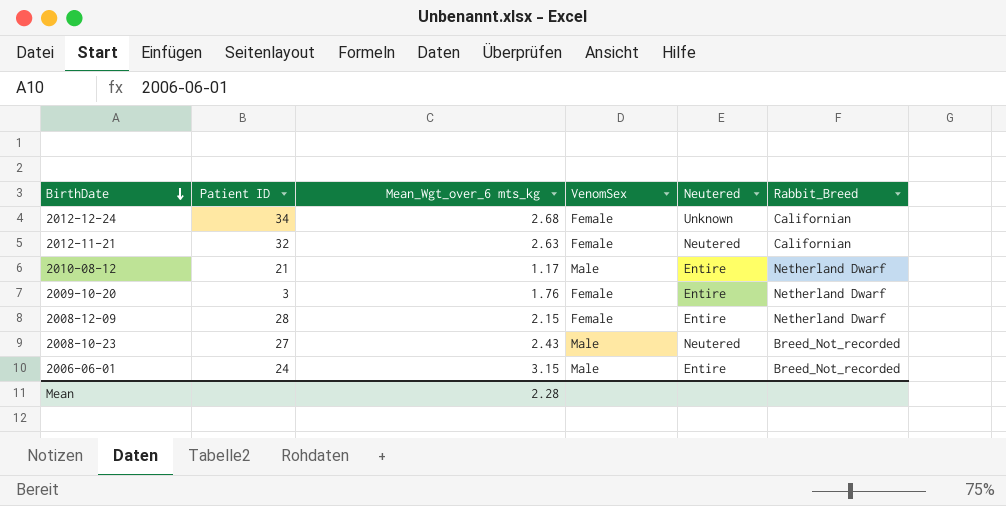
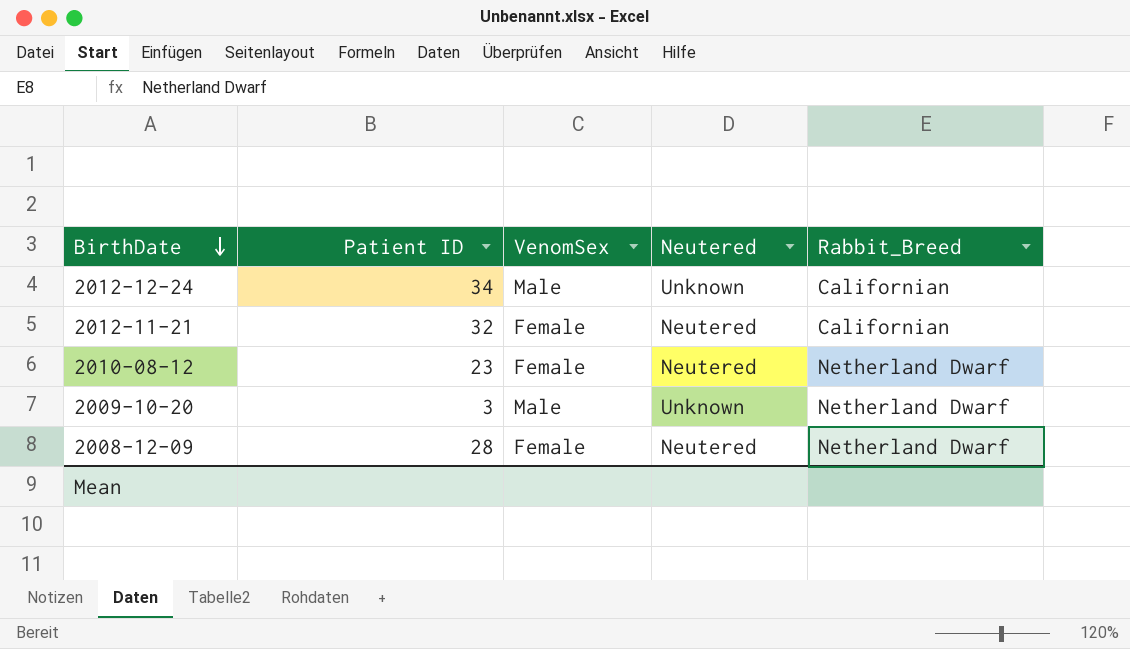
column Mean_Wgt_over_6 mts_kg | position: 3 -> none
row 2008-10-23: 27 | 2.43 | Male | Neutered | Breed_Not_recorded -> none
row 2006-06-01: 24 | 3.15 | Male | Entire | Breed_Not_recorded -> none
2012-12-24 | VenomSex: Female -> Male
2010-08-12 | Patient ID: 21 -> 23
2010-08-12 | VenomSex: Male -> Female
2010-08-12 | Neutered: Entire -> Neutered
2009-10-20 | VenomSex: Female -> Male
2009-10-20 | Neutered: Entire -> Unknown
2008-12-09 | Neutered: Entire -> Neutered

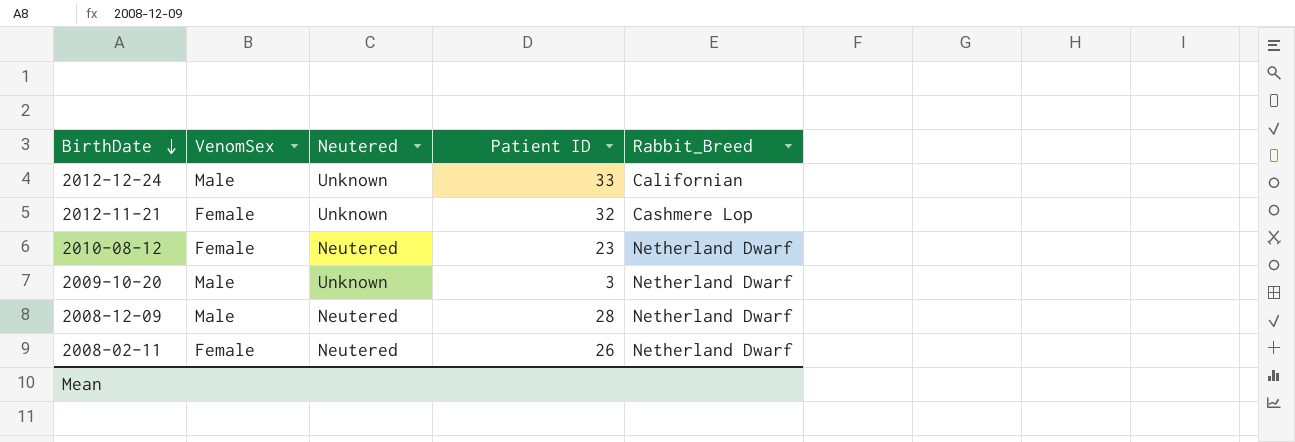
column Patient ID | position: 2 -> 4
2012-12-24 | Patient ID: 34 -> 33
2012-11-21 | Neutered: Neutered -> Unknown
2012-11-21 | Rabbit_Breed: Californian -> Cashmere Lop
2008-12-09 | VenomSex: Female -> Male
row 2008-02-11: none -> Female | Neutered | 26 | Netherland Dwarf

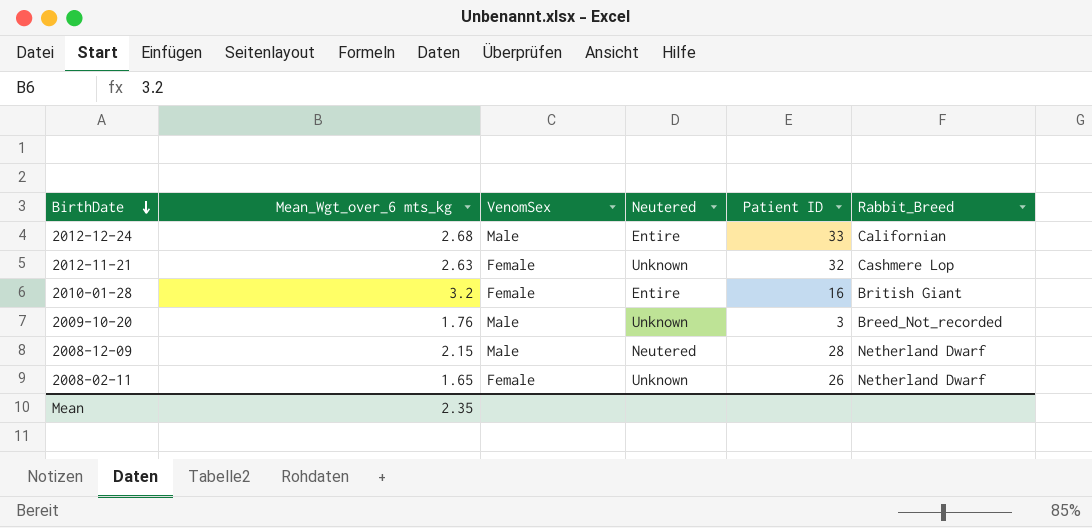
column Mean_Wgt_over_6 mts_kg | position: none -> 2
row 2010-08-12: Female | Neutered | 23 | Netherland Dwarf -> none
2012-12-24 | Neutered: Unknown -> Entire
row 2010-01-28: none -> 3.2 | Female | Entire | 16 | British Giant
2009-10-20 | Rabbit_Breed: Netherland Dwarf -> Breed_Not_recorded
2008-02-11 | Neutered: Neutered -> Unknown

